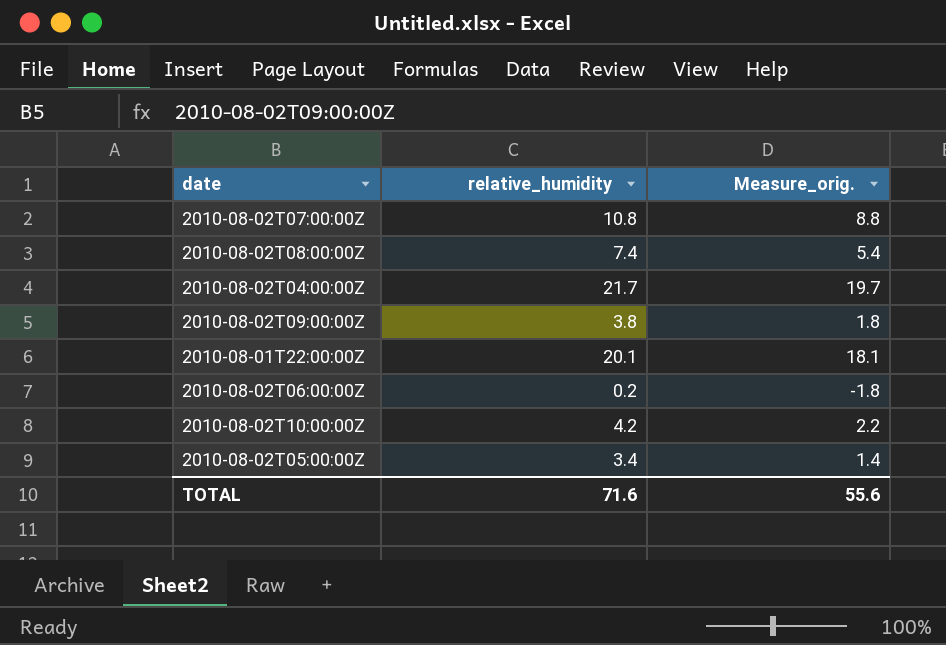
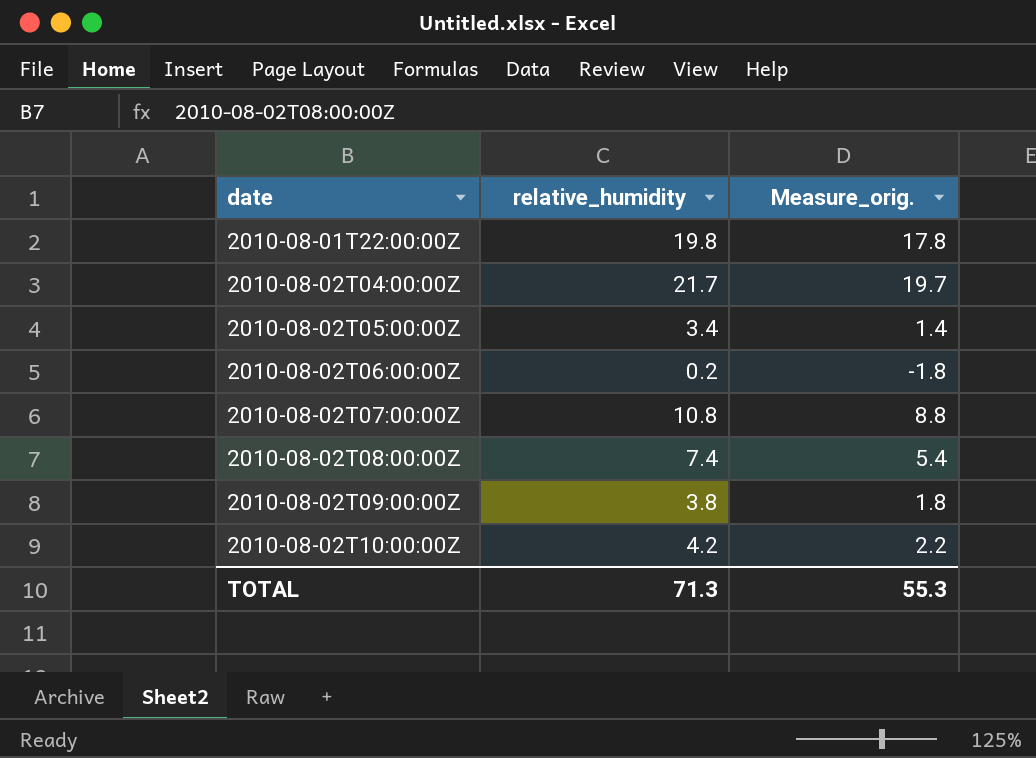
row order: none -> date ascending
2010-08-01T22:00:00Z | relative_humidity: 20.1 -> 19.8
2010-08-01T22:00:00Z | Measure_orig.: 18.1 -> 17.8
TOTAL | relative_humidity: 71.6 -> 71.3
TOTAL | Measure_orig.: 55.6 -> 55.3

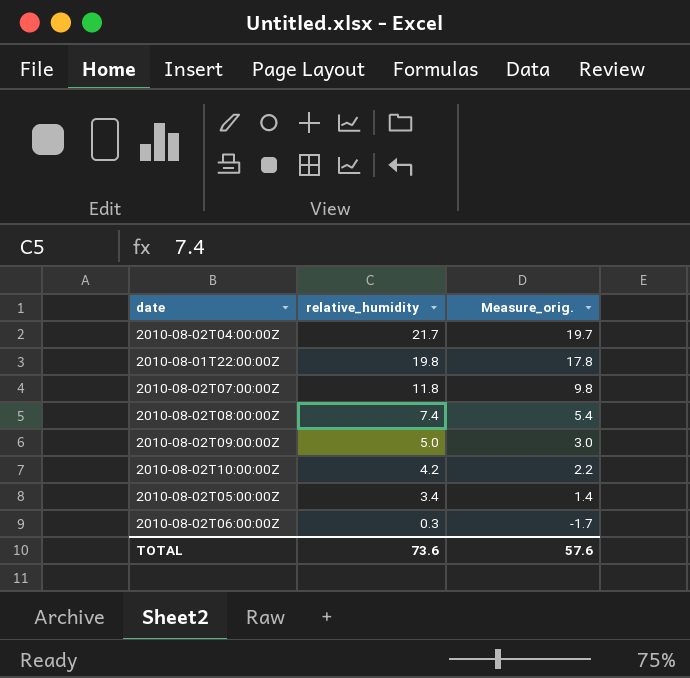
row order: date ascending -> relative_humidity descending
2010-08-02T07:00:00Z | relative_humidity: 10.8 -> 11.8
2010-08-02T07:00:00Z | Measure_orig.: 8.8 -> 9.8
2010-08-02T09:00:00Z | relative_humidity: 3.8 -> 5.0
2010-08-02T09:00:00Z | Measure_orig.: 1.8 -> 3.0
2010-08-02T06:00:00Z | relative_humidity: 0.2 -> 0.3
2010-08-02T06:00:00Z | Measure_orig.: -1.8 -> -1.7
TOTAL | relative_humidity: 71.3 -> 73.6
TOTAL | Measure_orig.: 55.3 -> 57.6

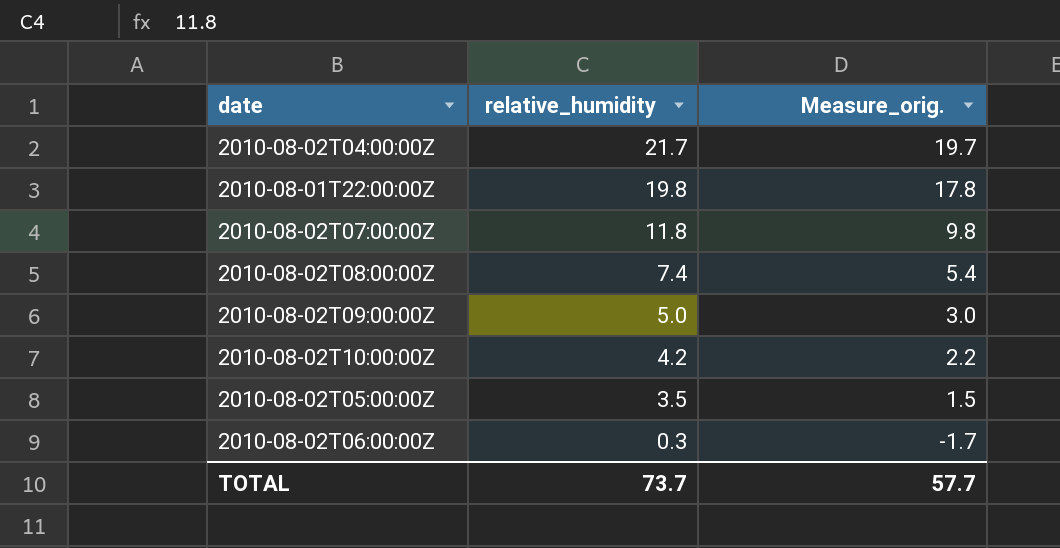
2010-08-02T05:00:00Z | relative_humidity: 3.4 -> 3.5
2010-08-02T05:00:00Z | Measure_orig.: 1.4 -> 1.5
TOTAL | relative_humidity: 73.6 -> 73.7
TOTAL | Measure_orig.: 57.6 -> 57.7

